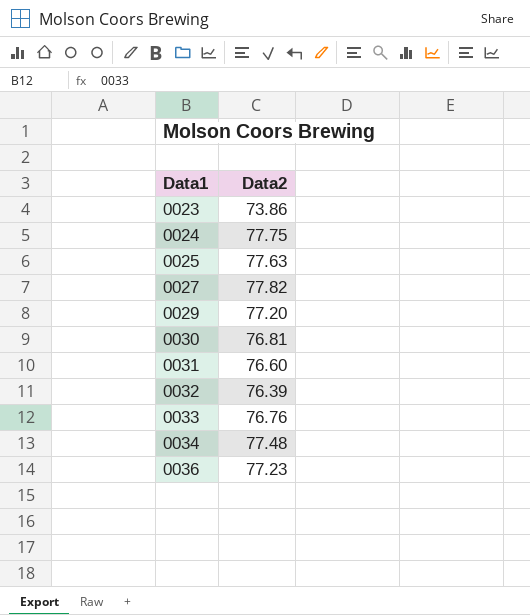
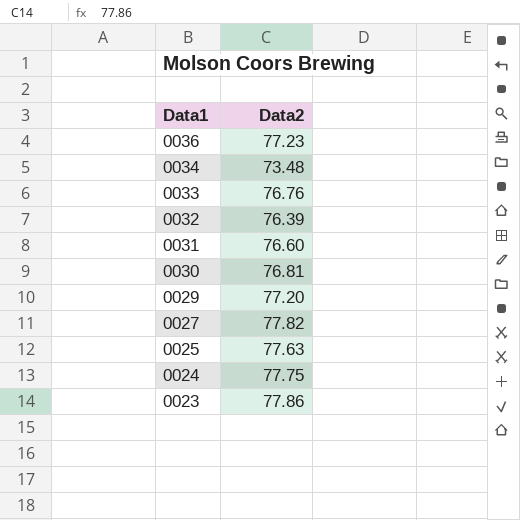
row order: Data1 ascending -> Data1 descending
0034 | Data2: 77.48 -> 73.48
0023 | Data2: 73.86 -> 77.86

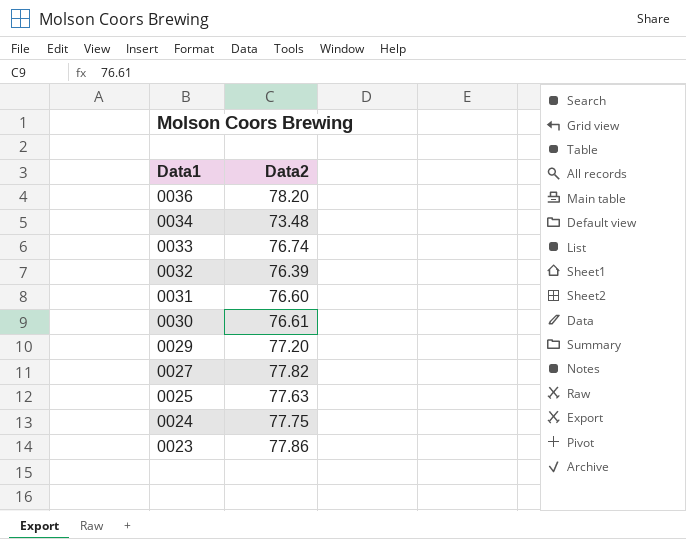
0036 | Data2: 77.23 -> 78.20
0033 | Data2: 76.76 -> 76.74
0030 | Data2: 76.81 -> 76.61

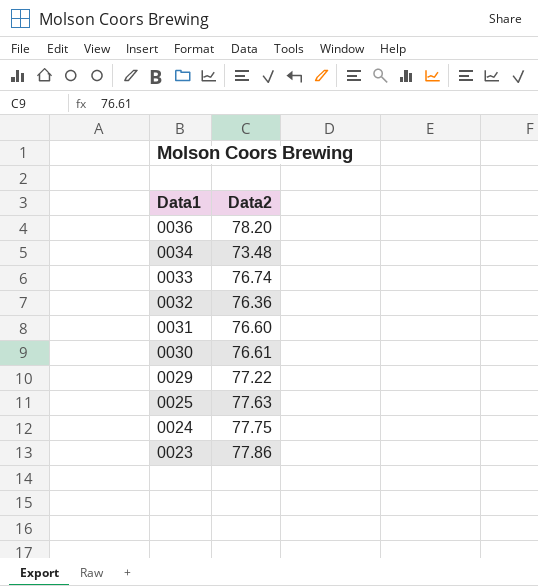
row 0027: 77.82 -> none
0032 | Data2: 76.39 -> 76.36
0029 | Data2: 77.20 -> 77.22

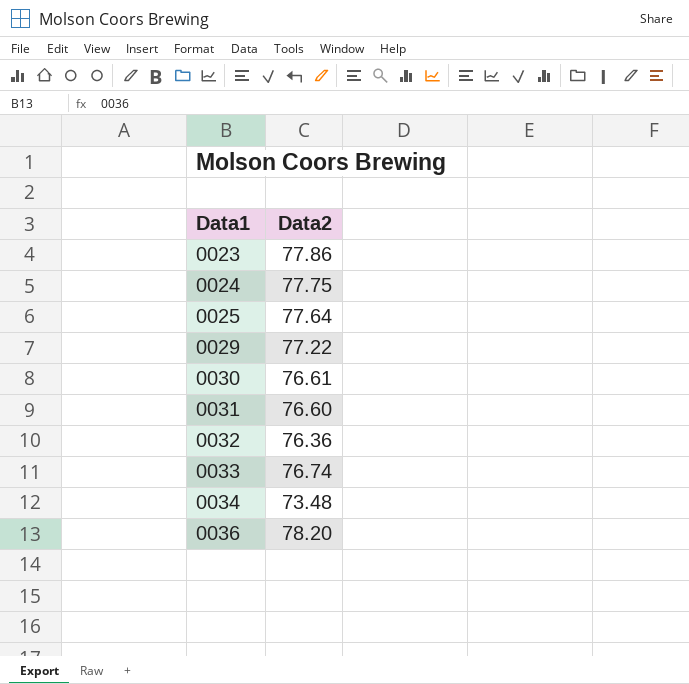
row order: Data1 descending -> Data1 ascending
0025 | Data2: 77.63 -> 77.64

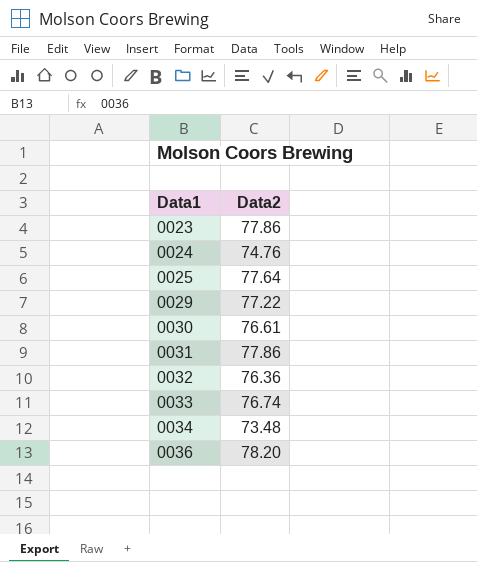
0024 | Data2: 77.75 -> 74.76
0031 | Data2: 76.60 -> 77.86

